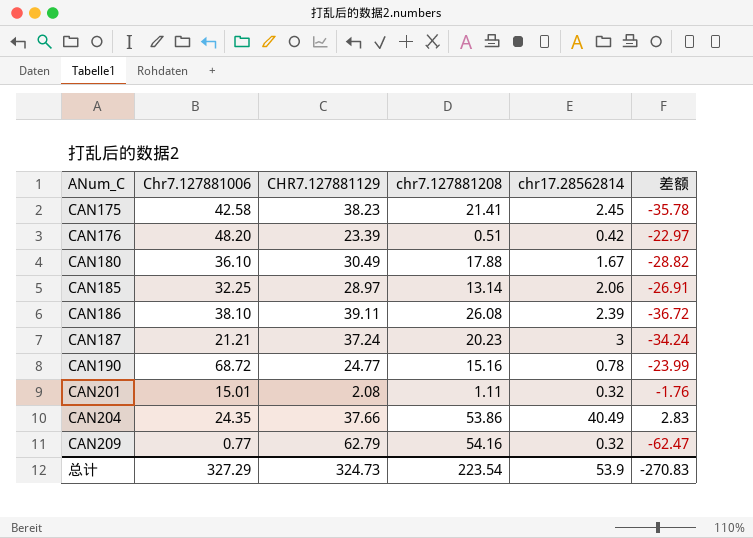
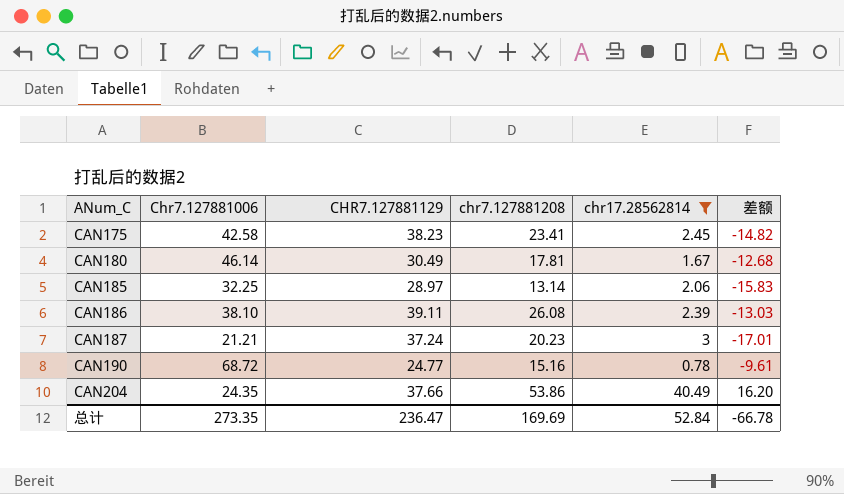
filter: none -> chr17.28562814 >= 0.78
column 差额 | formula: [chr17.28562814] - [CHR7.127881129] -> [chr7.127881208] - [CHR7.127881129]
CAN175 | chr7.127881208: 21.41 -> 23.41
CAN180 | Chr7.127881006: 36.10 -> 46.14
CAN180 | chr7.127881208: 17.88 -> 17.81
总计 | Chr7.127881006: 327.29 -> 273.35
总计 | CHR7.127881129: 324.73 -> 236.47
总计 | chr7.127881208: 223.54 -> 169.69
总计 | chr17.28562814: 53.9 -> 52.84
总计 | 差额: -270.83 -> -66.78

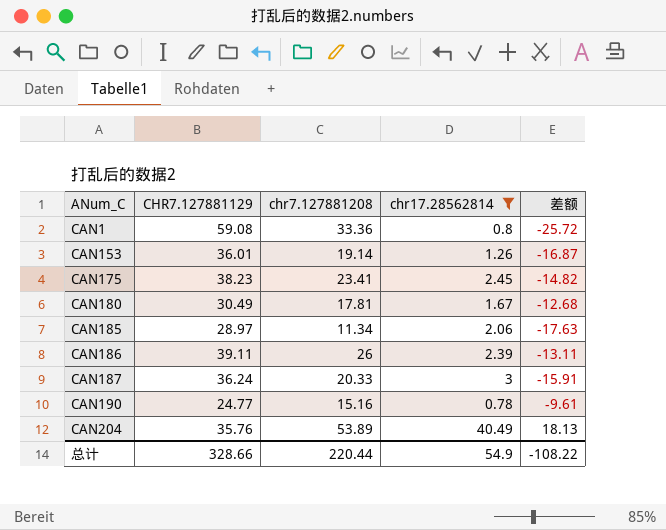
column Chr7.127881006 | position: 2 -> none
row CAN1: none -> 59.08 | 33.36 | 0.8 | -25.72
row CAN153: none -> 36.01 | 19.14 | 1.26 | -16.87
CAN185 | chr7.127881208: 13.14 -> 11.34
CAN185 | 差额: -15.83 -> -17.63
CAN186 | chr7.127881208: 26.08 -> 26
CAN186 | 差额: -13.03 -> -13.11
CAN187 | CHR7.127881129: 37.24 -> 36.24
CAN187 | chr7.127881208: 20.23 -> 20.33
CAN187 | 差额: -17.01 -> -15.91
CAN204 | CHR7.127881129: 37.66 -> 35.76
CAN204 | chr7.127881208: 53.86 -> 53.89
CAN204 | 差额: 16.20 -> 18.13
总计 | CHR7.127881129: 236.47 -> 328.66
总计 | chr7.127881208: 169.69 -> 220.44
总计 | chr17.28562814: 52.84 -> 54.9
总计 | 差额: -66.78 -> -108.22

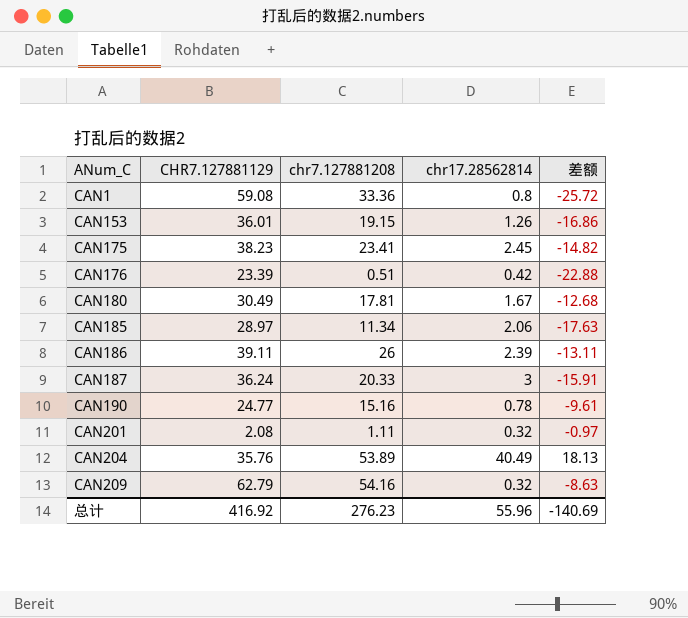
filter: chr17.28562814 >= 0.78 -> none
CAN153 | chr7.127881208: 19.14 -> 19.15
CAN153 | 差额: -16.87 -> -16.86
总计 | CHR7.127881129: 328.66 -> 416.92
总计 | chr7.127881208: 220.44 -> 276.23
总计 | chr17.28562814: 54.9 -> 55.96
总计 | 差额: -108.22 -> -140.69

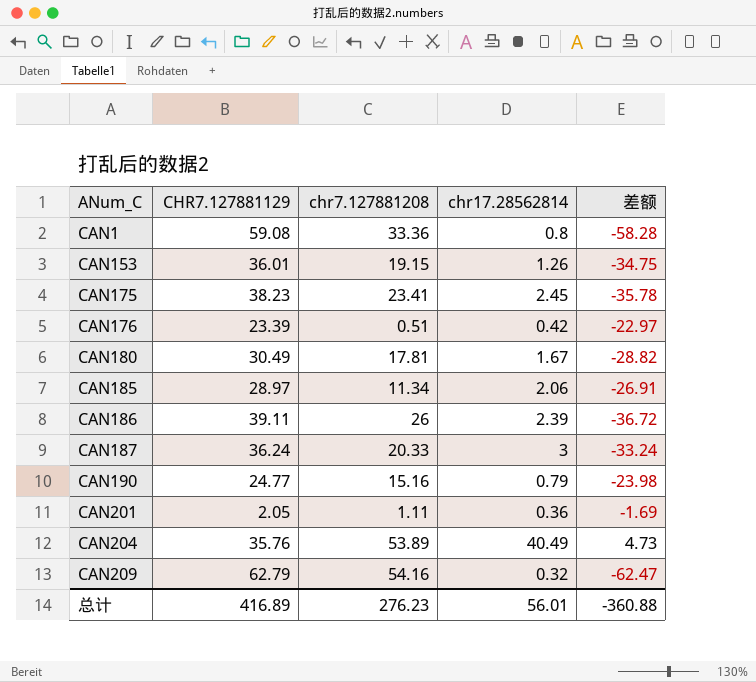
column 差额 | formula: [chr7.127881208] - [CHR7.127881129] -> [chr17.28562814] - [CHR7.127881129]
CAN190 | chr17.28562814: 0.78 -> 0.79
CAN201 | CHR7.127881129: 2.08 -> 2.05
CAN201 | chr17.28562814: 0.32 -> 0.36
总计 | CHR7.127881129: 416.92 -> 416.89
总计 | chr17.28562814: 55.96 -> 56.01
总计 | 差额: -140.69 -> -360.88

